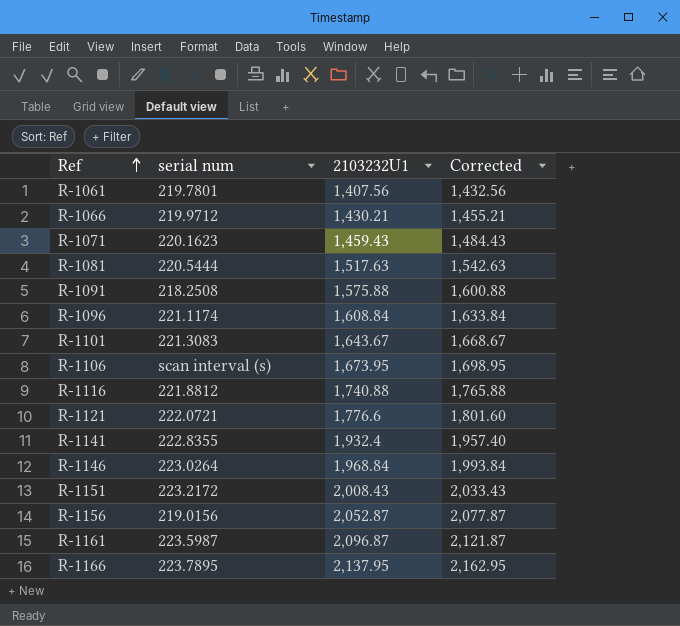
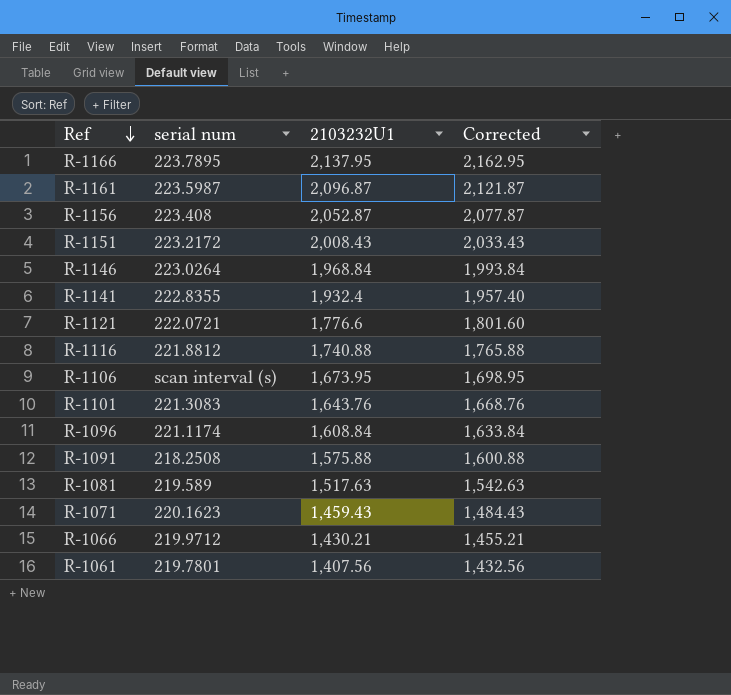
row order: Ref ascending -> Ref descending
R-1156 | serial num: 219.0156 -> 223.408
R-1101 | 2103232U1: 1,643.67 -> 1,643.76
R-1101 | Corrected: 1,668.67 -> 1,668.76
R-1081 | serial num: 220.5444 -> 219.589

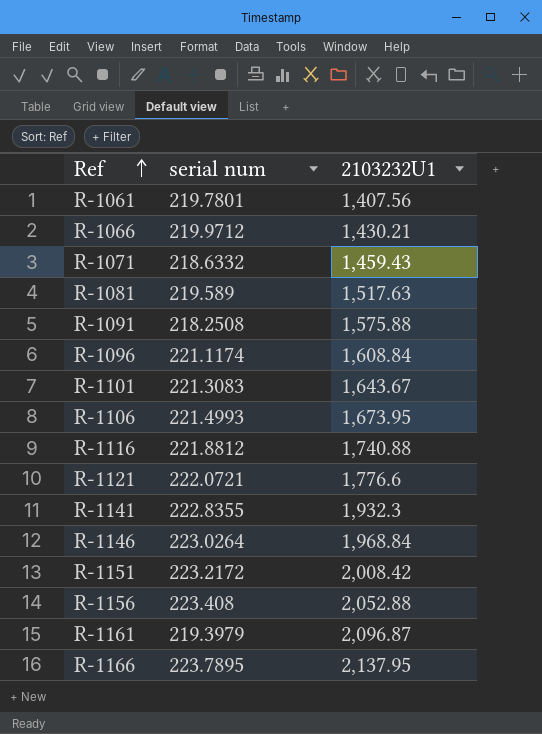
row order: Ref descending -> Ref ascending
column Corrected | formula: [2103232U1] + 25 -> none
R-1071 | serial num: 220.1623 -> 218.6332
R-1101 | 2103232U1: 1,643.76 -> 1,643.67
R-1106 | serial num: scan interval (s) -> 221.4993
R-1141 | 2103232U1: 1,932.4 -> 1,932.3
R-1151 | 2103232U1: 2,008.43 -> 2,008.42
R-1156 | 2103232U1: 2,052.87 -> 2,052.88
R-1161 | serial num: 223.5987 -> 219.3979

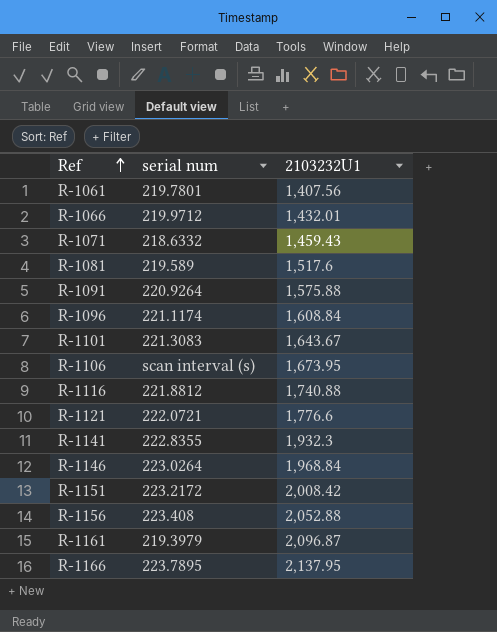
R-1066 | 2103232U1: 1,430.21 -> 1,432.01
R-1081 | 2103232U1: 1,517.63 -> 1,517.6
R-1091 | serial num: 218.2508 -> 220.9264
R-1106 | serial num: 221.4993 -> scan interval (s)

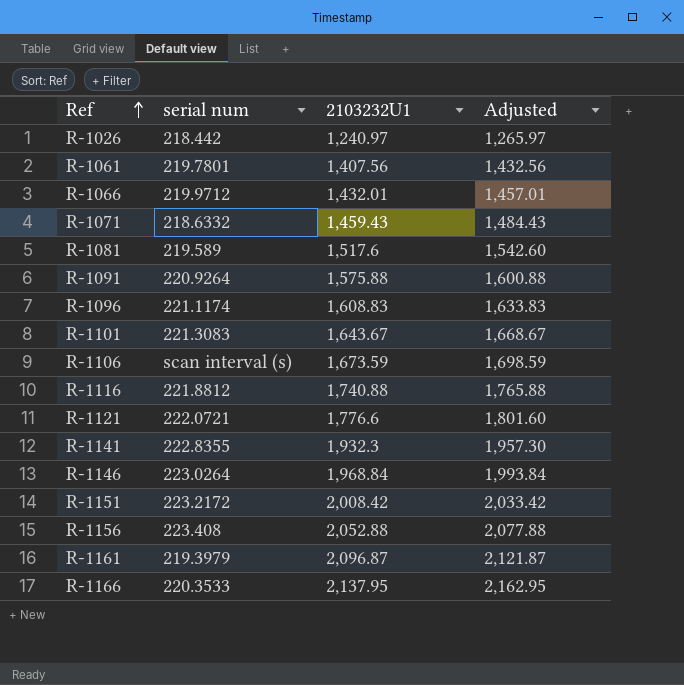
column Adjusted | formula: none -> [2103232U1] + 25
row R-1026: none -> 218.442 | 1,240.97 | 1,265.97
R-1096 | 2103232U1: 1,608.84 -> 1,608.83
R-1106 | 2103232U1: 1,673.95 -> 1,673.59
R-1166 | serial num: 223.7895 -> 220.3533

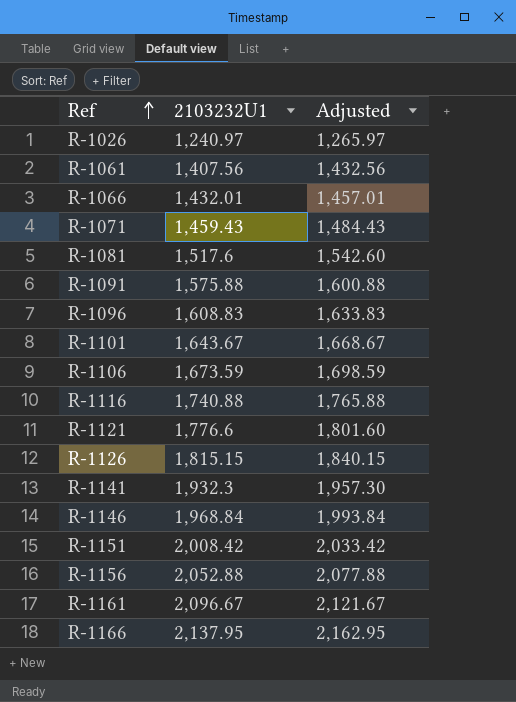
column serial num | position: 2 -> none
row R-1126: none -> 1,815.15 | 1,840.15
R-1161 | 2103232U1: 2,096.87 -> 2,096.67
R-1161 | Adjusted: 2,121.87 -> 2,121.67

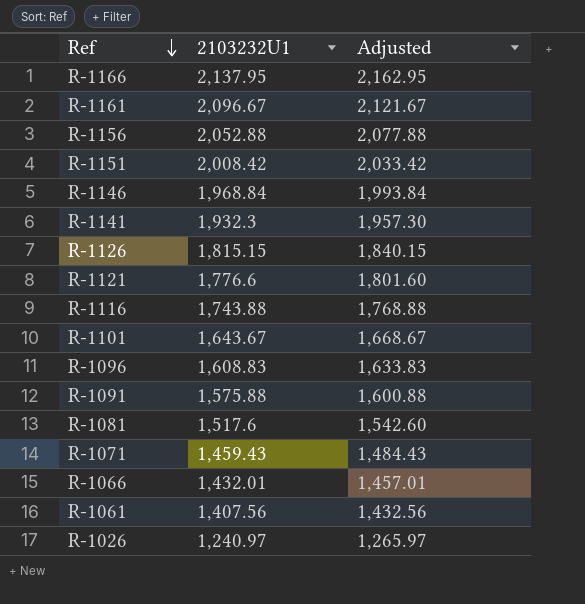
row order: Ref ascending -> Ref descending
row R-1106: 1,673.59 | 1,698.59 -> none
R-1116 | 2103232U1: 1,740.88 -> 1,743.88
R-1116 | Adjusted: 1,765.88 -> 1,768.88

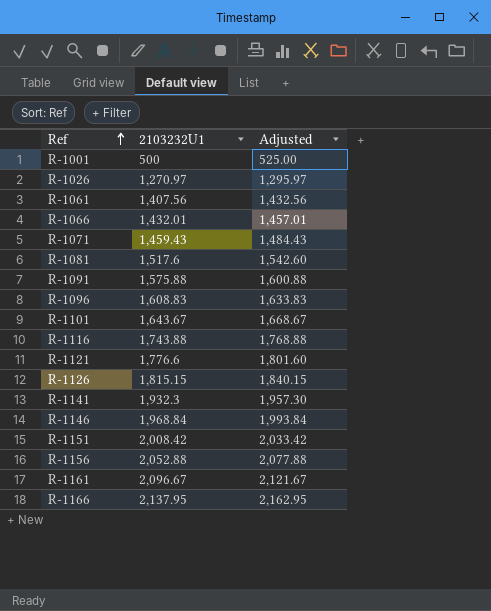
row order: Ref descending -> Ref ascending
row R-1001: none -> 500 | 525.00
R-1026 | 2103232U1: 1,240.97 -> 1,270.97
R-1026 | Adjusted: 1,265.97 -> 1,295.97

